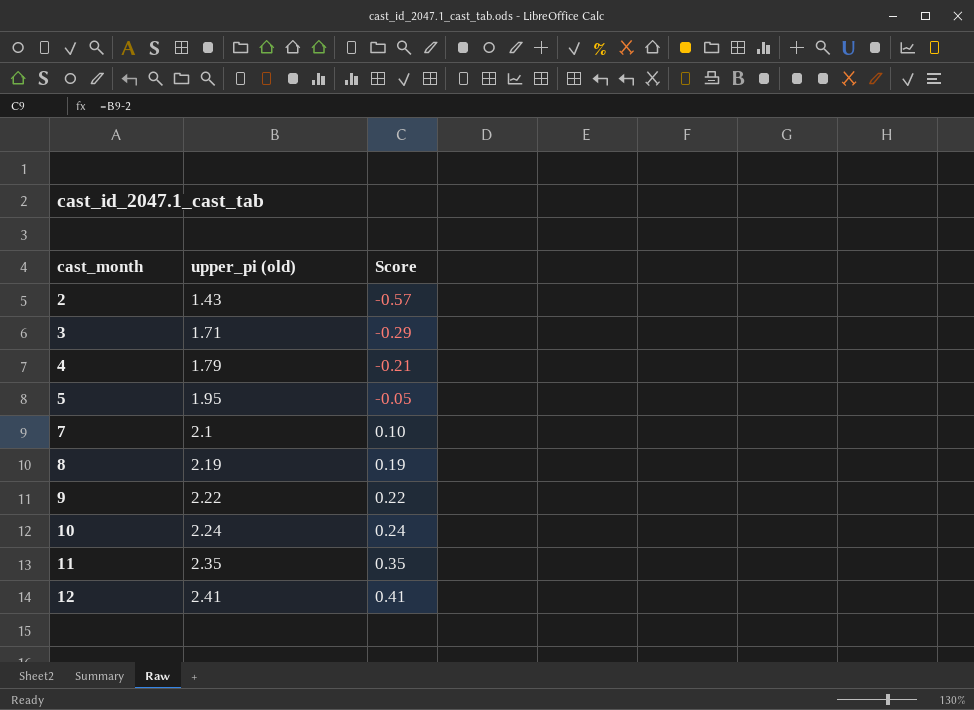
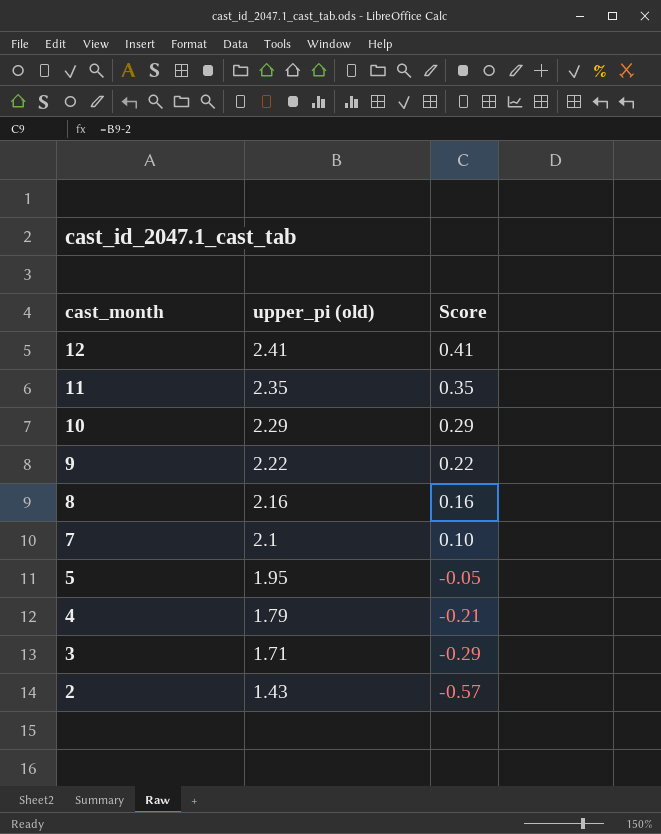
row order: cast_month ascending -> cast_month descending
10 | upper_pi (old): 2.24 -> 2.29
10 | Score: 0.24 -> 0.29
8 | upper_pi (old): 2.19 -> 2.16
8 | Score: 0.19 -> 0.16

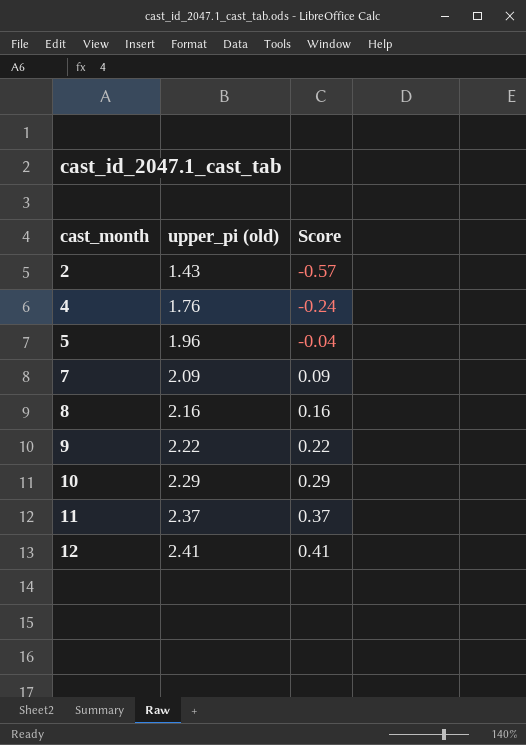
row order: cast_month descending -> cast_month ascending
row 3: 1.71 | -0.29 -> none
4 | upper_pi (old): 1.79 -> 1.76
4 | Score: -0.21 -> -0.24
5 | upper_pi (old): 1.95 -> 1.96
5 | Score: -0.05 -> -0.04
7 | upper_pi (old): 2.1 -> 2.09
7 | Score: 0.10 -> 0.09
11 | upper_pi (old): 2.35 -> 2.37
11 | Score: 0.35 -> 0.37

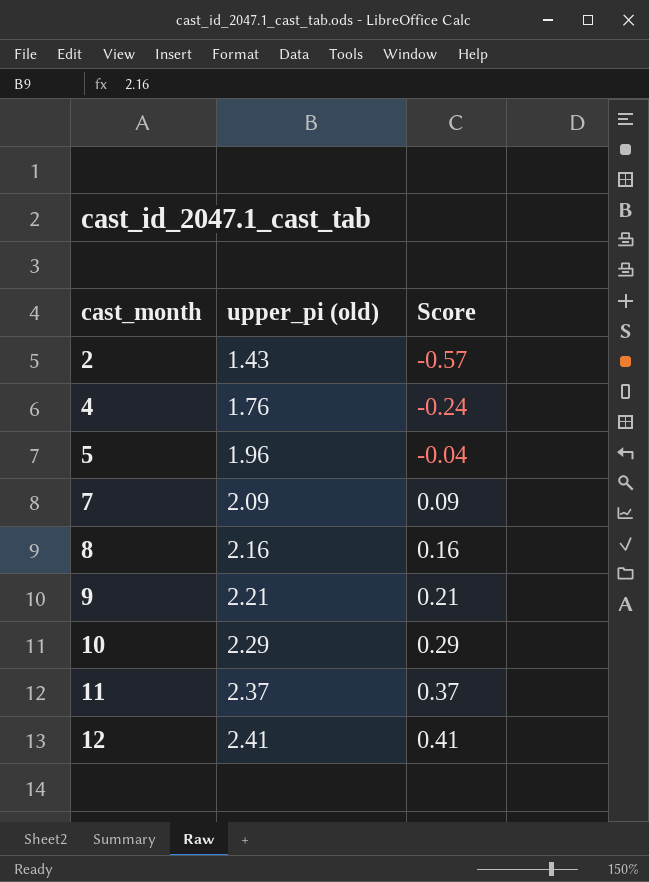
9 | upper_pi (old): 2.22 -> 2.21
9 | Score: 0.22 -> 0.21

